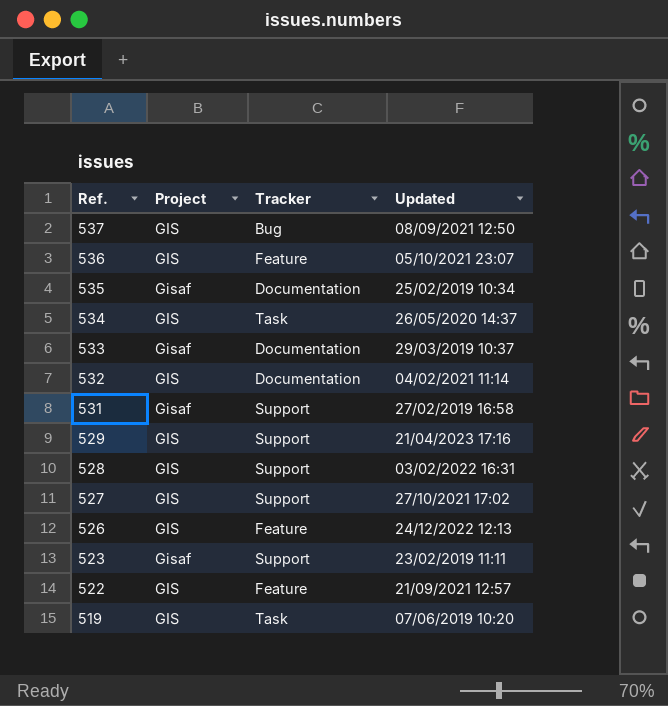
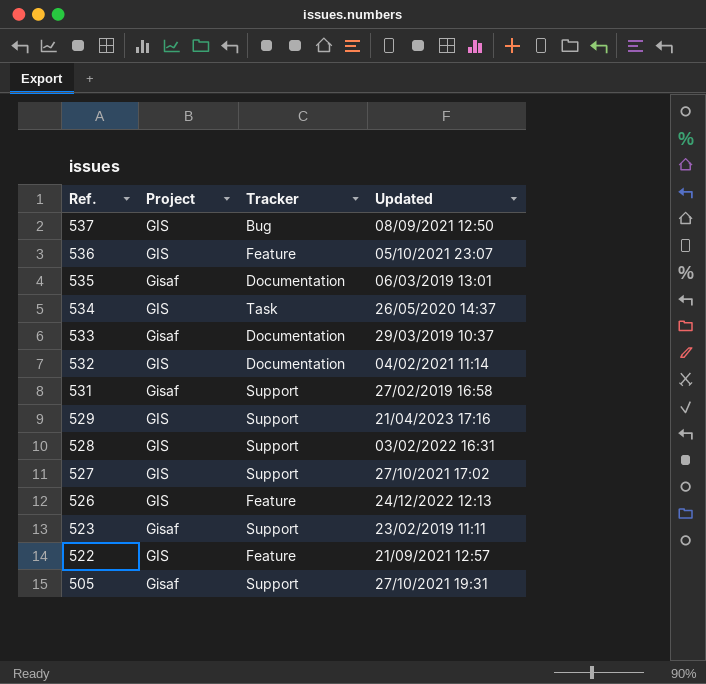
row 519: GIS | Task | 07/06/2019 10:20 -> none
535 | Updated: 25/02/2019 10:34 -> 06/03/2019 13:01
row 505: none -> Gisaf | Support | 27/10/2021 19:31

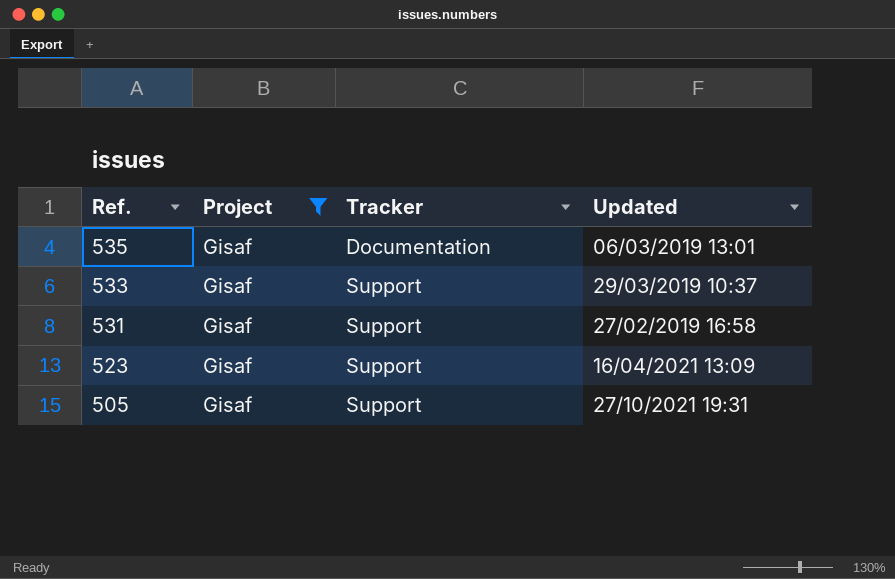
filter: none -> Project = Gisaf
533 | Tracker: Documentation -> Support
523 | Updated: 23/02/2019 11:11 -> 16/04/2021 13:09

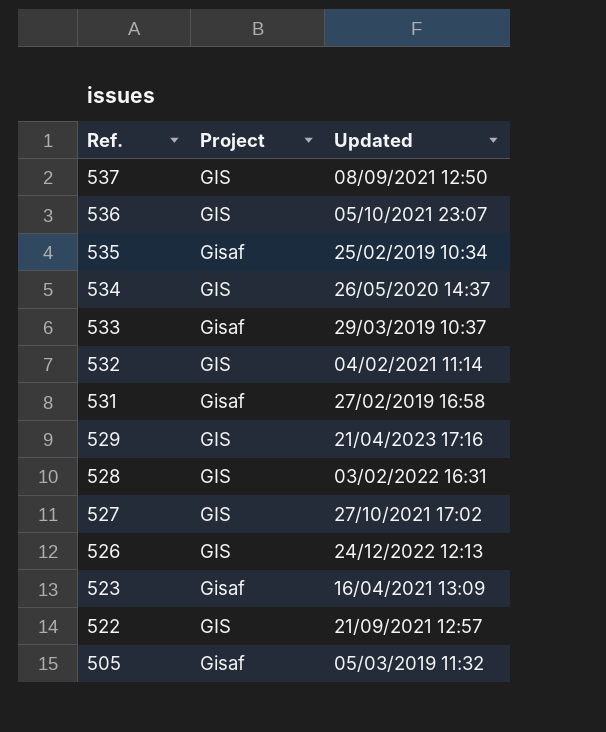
filter: Project = Gisaf -> none
column Tracker | position: 3 -> none
535 | Updated: 06/03/2019 13:01 -> 25/02/2019 10:34
505 | Updated: 27/10/2021 19:31 -> 05/03/2019 11:32

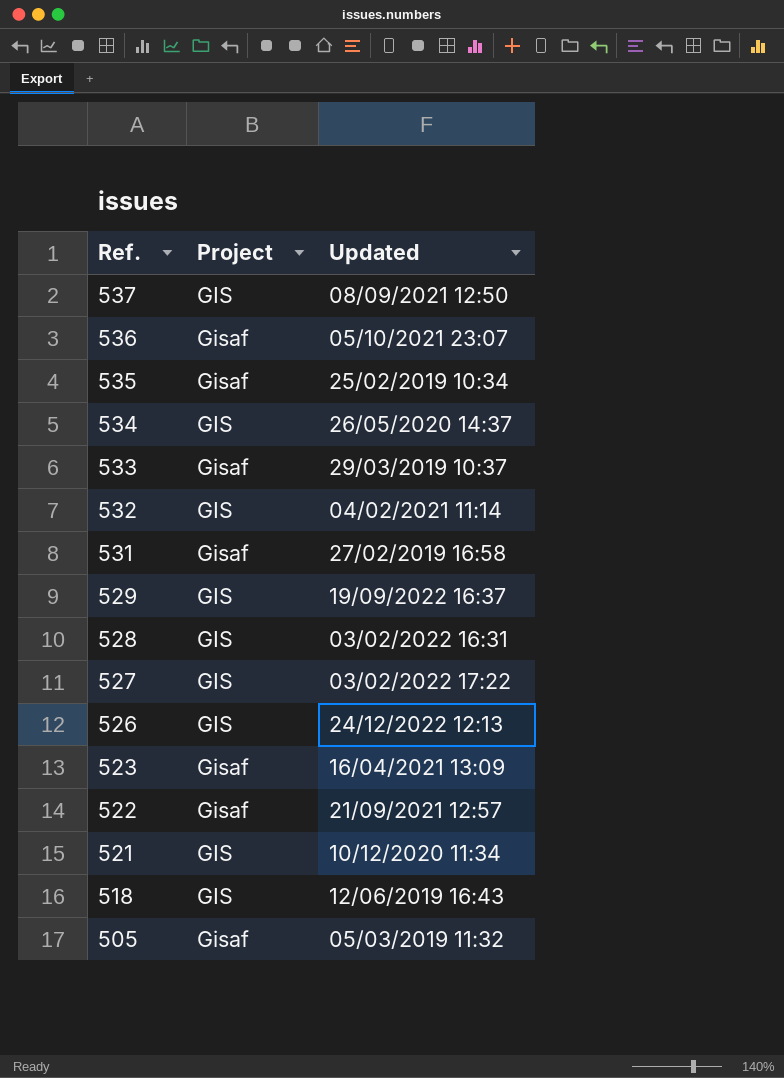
536 | Project: GIS -> Gisaf
529 | Updated: 21/04/2023 17:16 -> 19/09/2022 16:37
527 | Updated: 27/10/2021 17:02 -> 03/02/2022 17:22
522 | Project: GIS -> Gisaf
row 521: none -> GIS | 10/12/2020 11:34
row 518: none -> GIS | 12/06/2019 16:43

